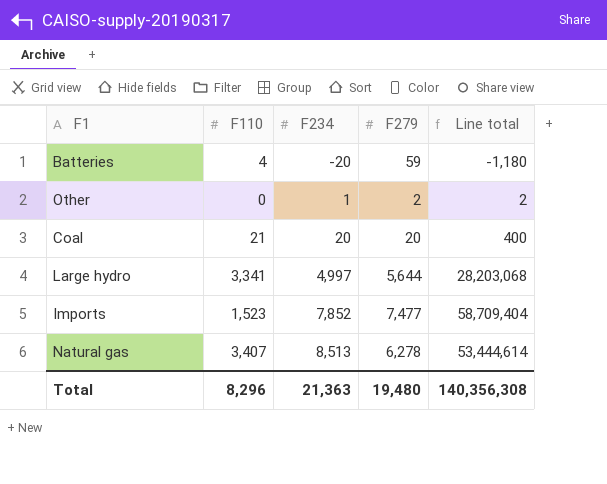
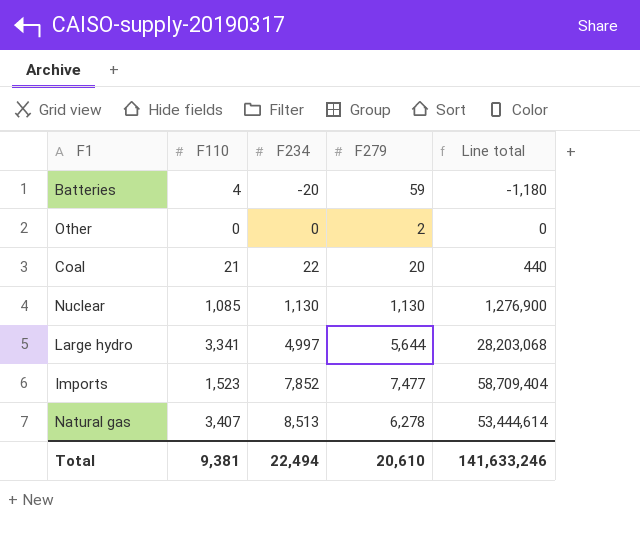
Other | F234: 1 -> 0
Other | Line total: 2 -> 0
Coal | F234: 20 -> 22
Coal | Line total: 400 -> 440
row Nuclear: none -> 1,085 | 1,130 | 1,130 | 1,276,900
Total | F110: 8,296 -> 9,381
Total | F234: 21,363 -> 22,494
Total | F279: 19,480 -> 20,610
Total | Line total: 140,356,308 -> 141,633,246

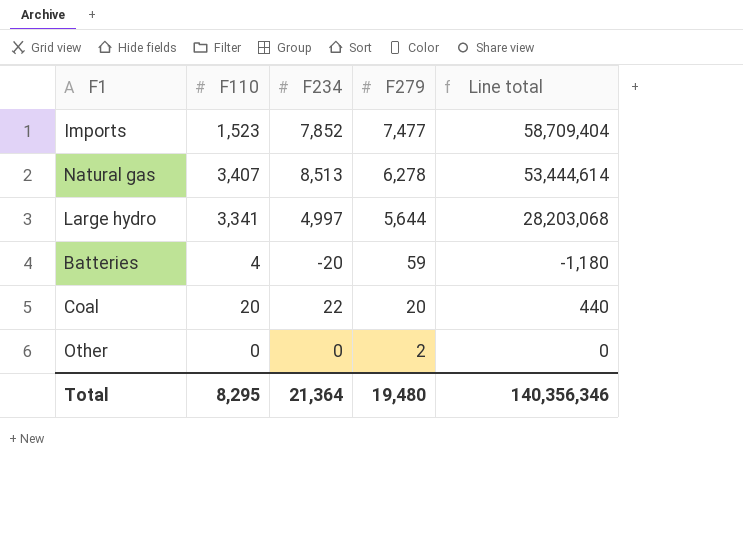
row order: F234 ascending -> F279 descending
row Nuclear: 1,085 | 1,130 | 1,130 | 1,276,900 -> none
Coal | F110: 21 -> 20
Total | F110: 9,381 -> 8,295
Total | F234: 22,494 -> 21,364
Total | F279: 20,610 -> 19,480
Total | Line total: 141,633,246 -> 140,356,346

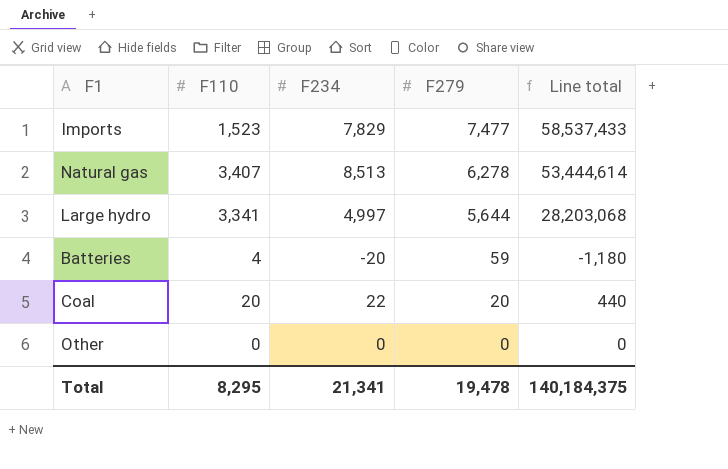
Imports | F234: 7,852 -> 7,829
Imports | Line total: 58,709,404 -> 58,537,433
Other | F279: 2 -> 0
Total | F234: 21,364 -> 21,341
Total | F279: 19,480 -> 19,478
Total | Line total: 140,356,346 -> 140,184,375

